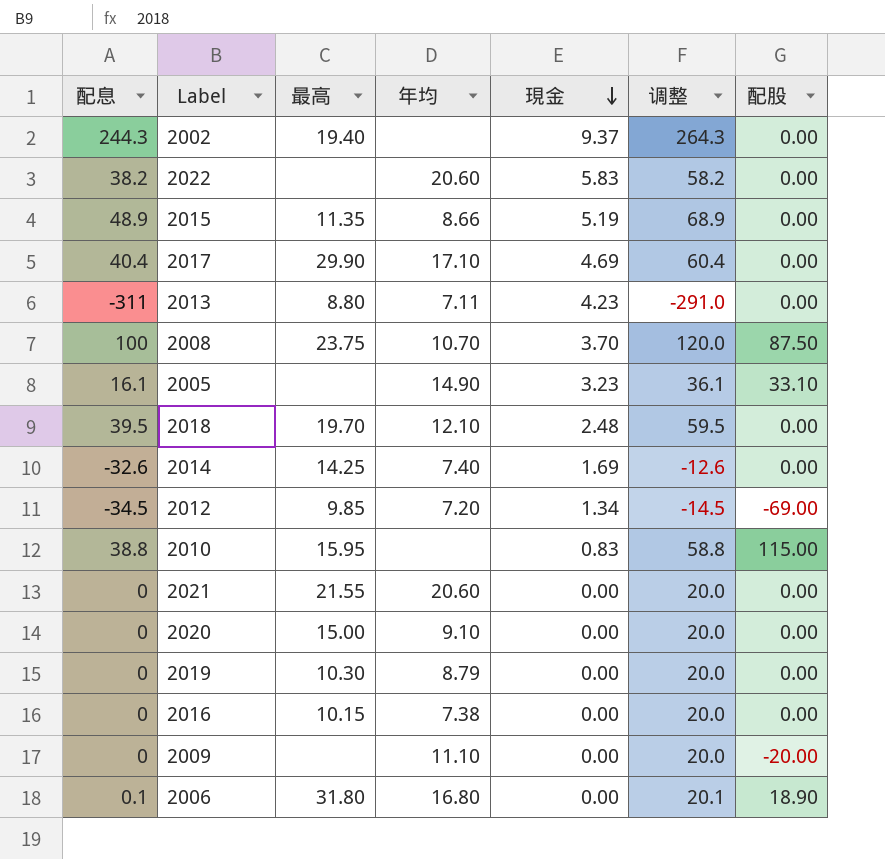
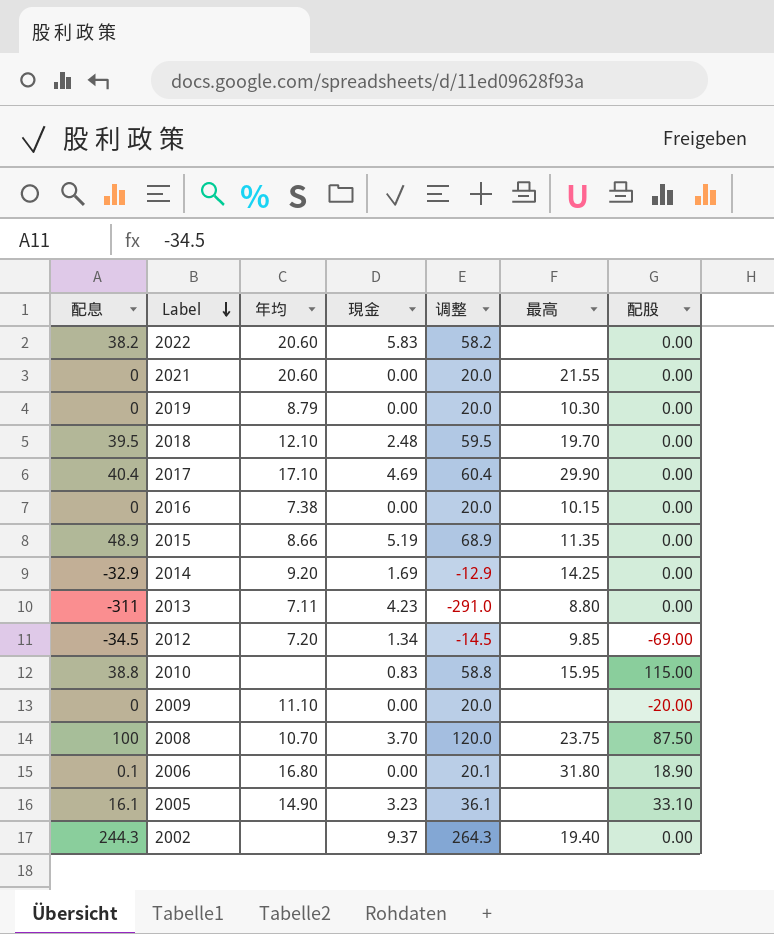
row order: 現金 descending -> Label descending
column 最高 | position: 3 -> 6
row 2020: 0 | 15.00 | 9.10 | 0.00 | 20.0 | 0.00 -> none
2014 | 配息: -32.6 -> -32.9
2014 | 年均: 7.40 -> 9.20
2014 | 调整: -12.6 -> -12.9

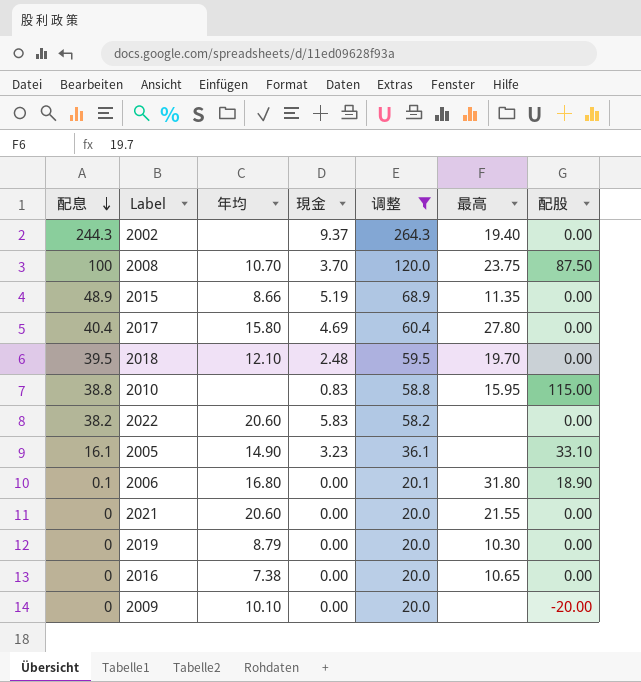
filter: none -> 调整 >= 20.0
row order: Label descending -> 配息 descending
2017 | 年均: 17.10 -> 15.80
2017 | 最高: 29.90 -> 27.80
2016 | 最高: 10.15 -> 10.65
2009 | 年均: 11.10 -> 10.10

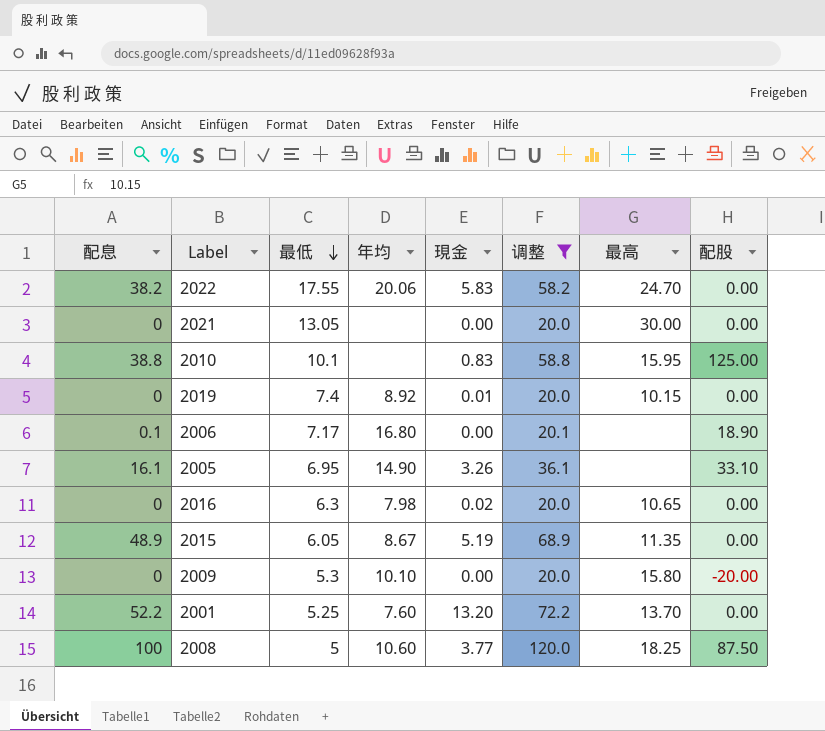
row order: 配息 descending -> 最低 descending
column 最低 | position: none -> 3
row 2002: 244.3 | none | 9.37 | 264.3 | 19.40 | 0.00 -> none
row 2017: 40.4 | 15.80 | 4.69 | 60.4 | 27.80 | 0.00 -> none
row 2018: 39.5 | 12.10 | 2.48 | 59.5 | 19.70 | 0.00 -> none
2022 | 年均: 20.60 -> 20.06
2022 | 最高: none -> 24.70
2021 | 年均: 20.60 -> none
2021 | 最高: 21.55 -> 30.00
2010 | 配股: 115.00 -> 125.00
2019 | 年均: 8.79 -> 8.92
2019 | 現金: 0.00 -> 0.01
2019 | 最高: 10.30 -> 10.15
2006 | 最高: 31.80 -> none
2005 | 現金: 3.23 -> 3.26
2016 | 年均: 7.38 -> 7.98
2016 | 現金: 0.00 -> 0.02
2015 | 年均: 8.66 -> 8.67
2009 | 最高: none -> 15.80
row 2001: none -> 52.2 | 5.25 | 7.60 | 13.20 | 72.2 | 13.70 | 0.00
2008 | 年均: 10.70 -> 10.60
2008 | 現金: 3.70 -> 3.77
2008 | 最高: 23.75 -> 18.25

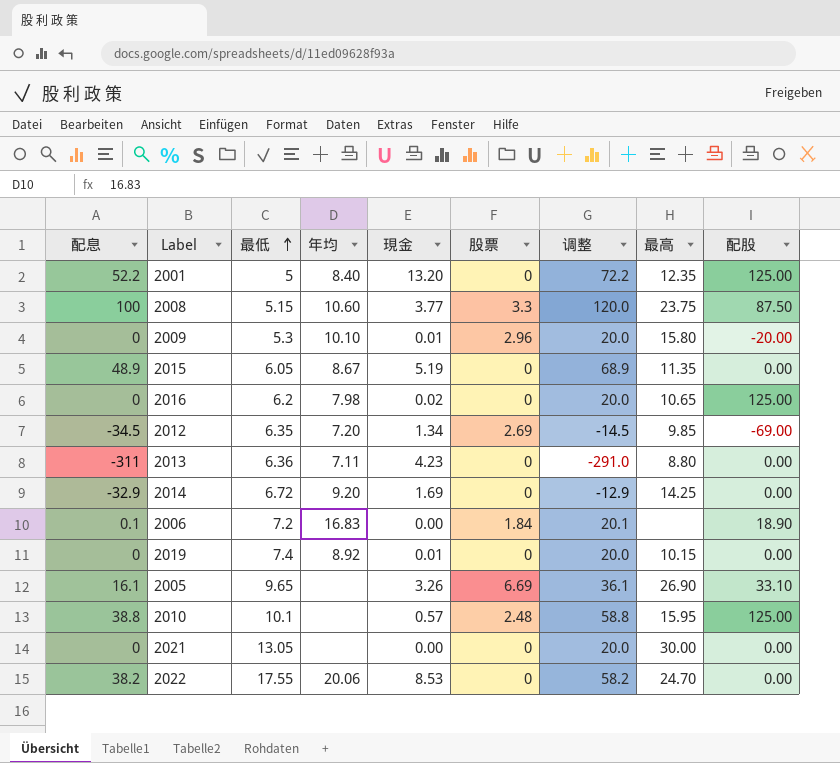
filter: 调整 >= 20.0 -> none
row order: 最低 descending -> 最低 ascending
column 股票 | position: none -> 6
2001 | 最低: 5.25 -> 5
2001 | 年均: 7.60 -> 8.40
2001 | 最高: 13.70 -> 12.35
2001 | 配股: 0.00 -> 125.00
2008 | 最低: 5 -> 5.15
2008 | 最高: 18.25 -> 23.75
2009 | 現金: 0.00 -> 0.01
2016 | 最低: 6.3 -> 6.2
2016 | 配股: 0.00 -> 125.00
2006 | 最低: 7.17 -> 7.2
2006 | 年均: 16.80 -> 16.83
2005 | 最低: 6.95 -> 9.65
2005 | 年均: 14.90 -> none
2005 | 最高: none -> 26.90
2010 | 現金: 0.83 -> 0.57
2022 | 現金: 5.83 -> 8.53

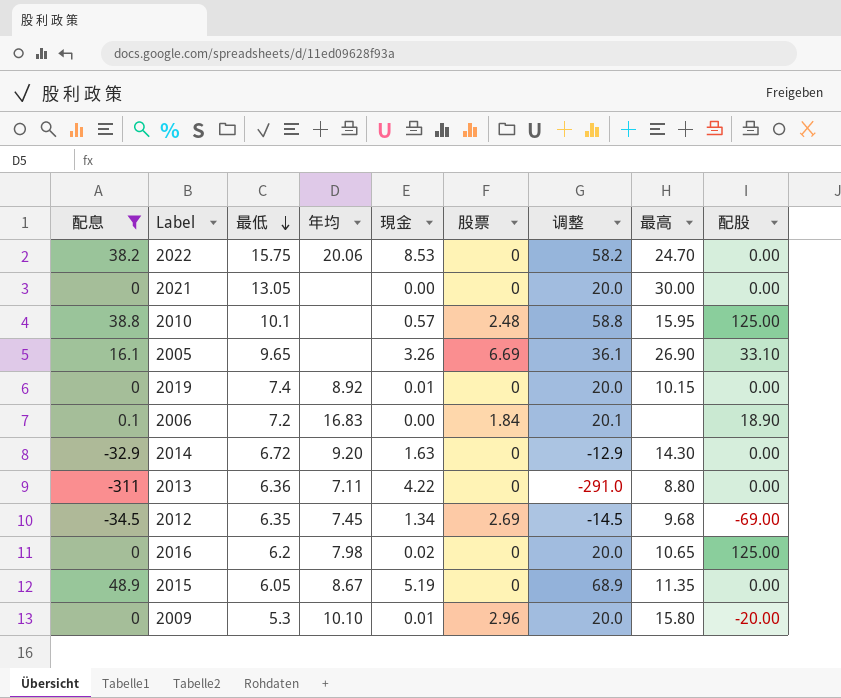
filter: none -> 配息 <= 48.9
row order: 最低 ascending -> 最低 descending
2022 | 最低: 17.55 -> 15.75
2014 | 現金: 1.69 -> 1.63
2014 | 最高: 14.25 -> 14.30
2013 | 現金: 4.23 -> 4.22
2012 | 年均: 7.20 -> 7.45
2012 | 最高: 9.85 -> 9.68

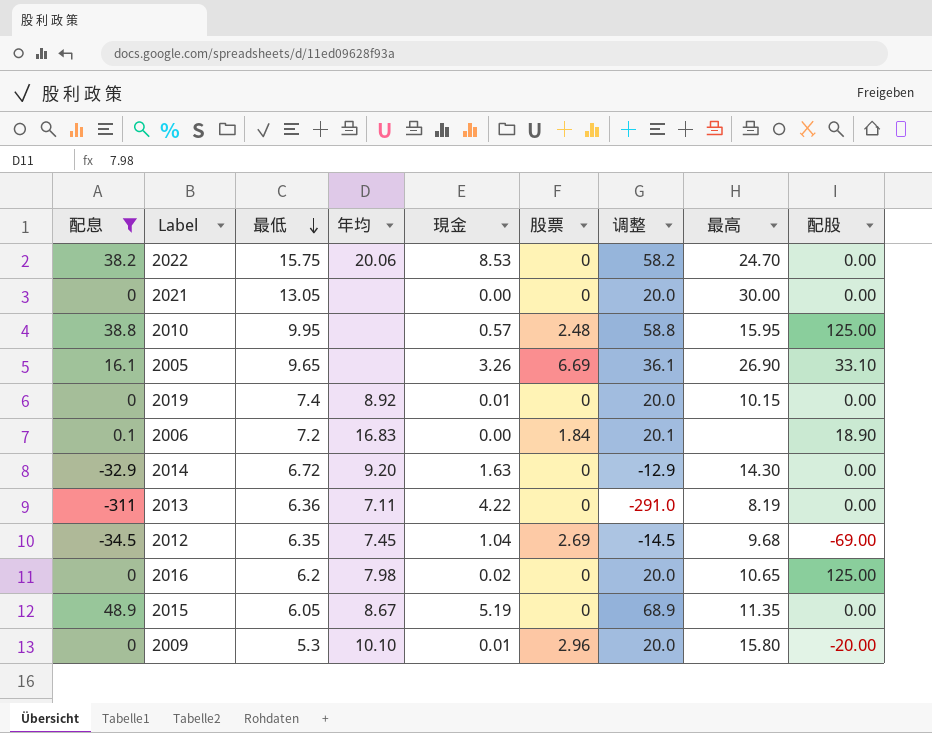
2010 | 最低: 10.1 -> 9.95
2013 | 最高: 8.80 -> 8.19
2012 | 現金: 1.34 -> 1.04

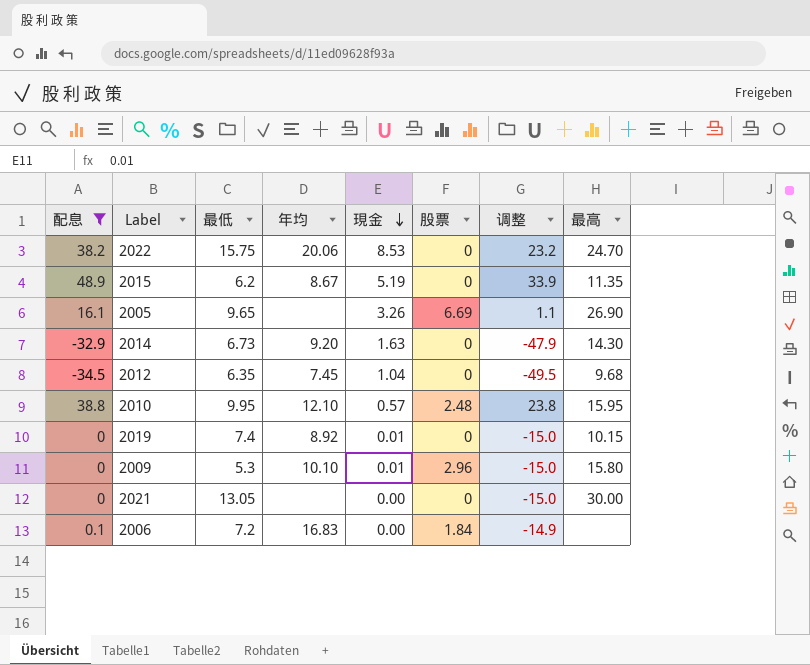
row order: 最低 descending -> 現金 descending
column 配股 | position: 9 -> none
column 调整 | formula: [配息] + 20 -> [配息] - 15
row 2013: -311 | 6.36 | 7.11 | 4.22 | 0 | -291.0 | 8.19 | 0.00 -> none
row 2016: 0 | 6.2 | 7.98 | 0.02 | 0 | 20.0 | 10.65 | 125.00 -> none
2015 | 最低: 6.05 -> 6.2
2014 | 最低: 6.72 -> 6.73
2012 | 股票: 2.69 -> 0
2010 | 年均: none -> 12.10

